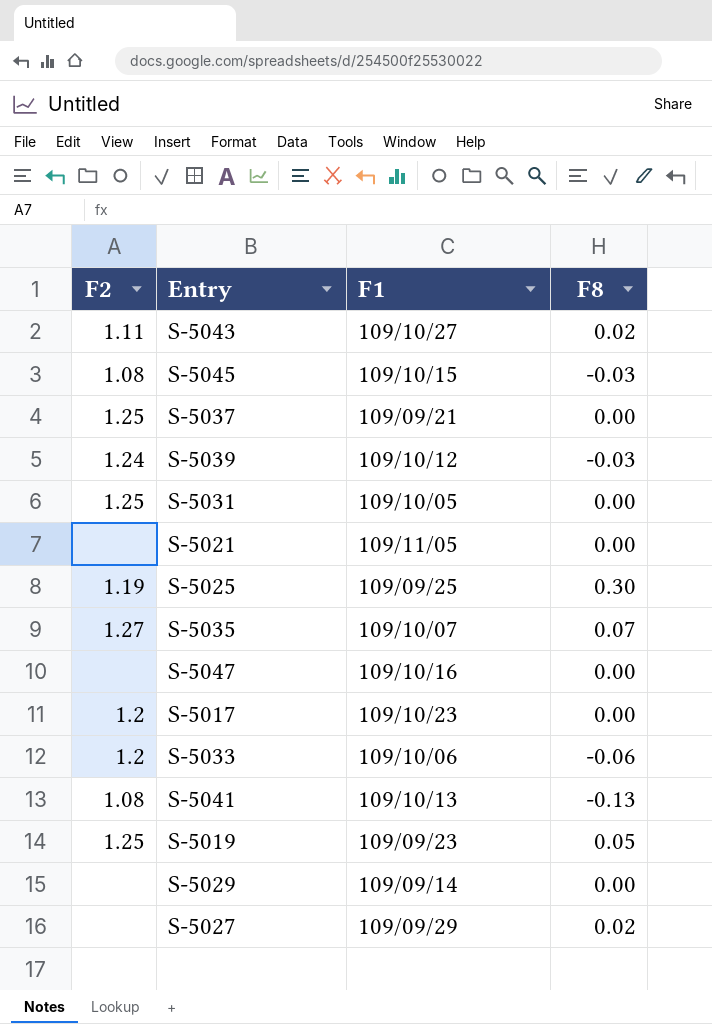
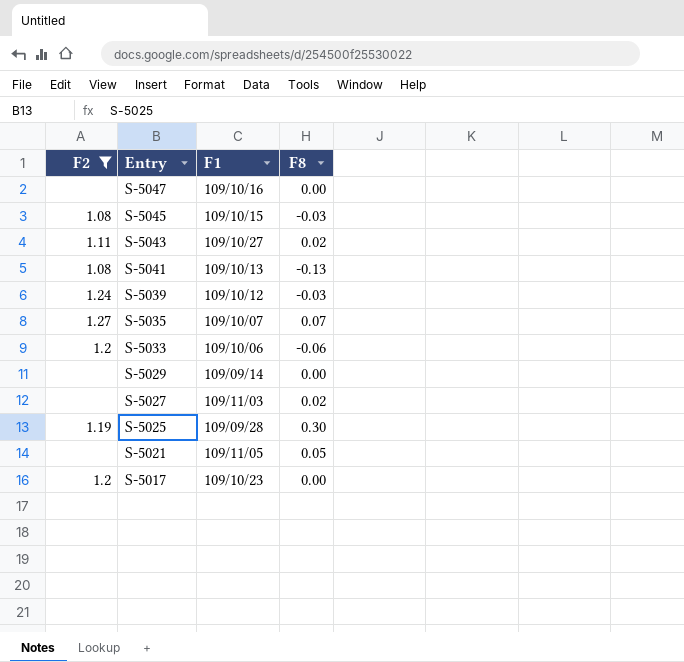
filter: none -> F2 != 1.25
row order: none -> Entry descending
S-5027 | F1: 109/09/29 -> 109/11/03
S-5025 | F1: 109/09/25 -> 109/09/28
S-5021 | F8: 0.00 -> 0.05

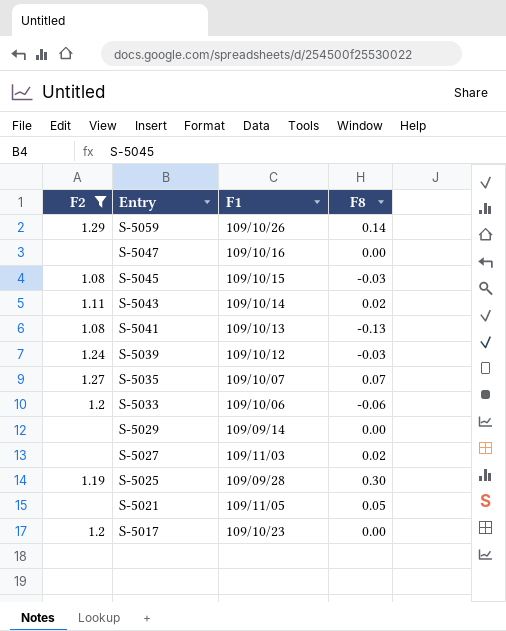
row S-5059: none -> 1.29 | 109/10/26 | 0.14
S-5043 | F1: 109/10/27 -> 109/10/14

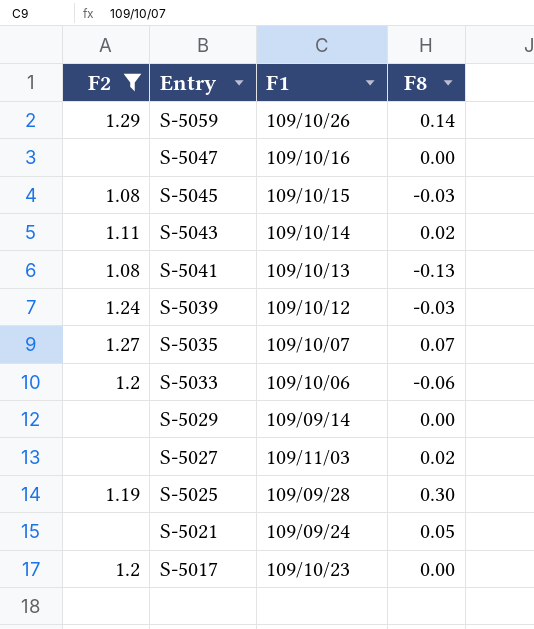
S-5021 | F1: 109/11/05 -> 109/09/24

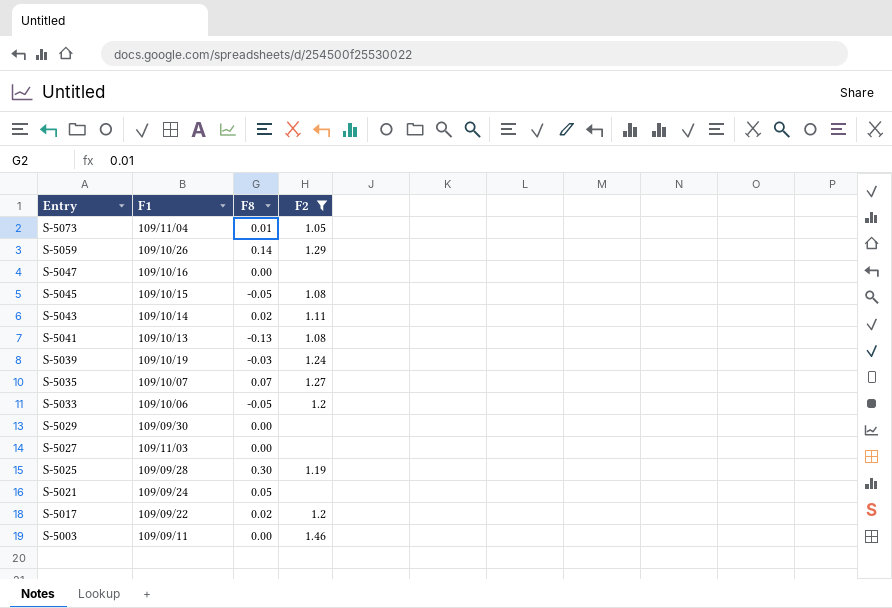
column F2 | position: 1 -> 4
row S-5073: none -> 109/11/04 | 0.01 | 1.05
S-5045 | F8: -0.03 -> -0.05
S-5039 | F1: 109/10/12 -> 109/10/19
S-5033 | F8: -0.06 -> -0.05
S-5029 | F1: 109/09/14 -> 109/09/30
S-5027 | F8: 0.02 -> 0.00
S-5017 | F1: 109/10/23 -> 109/09/22
S-5017 | F8: 0.00 -> 0.02
row S-5003: none -> 109/09/11 | 0.00 | 1.46

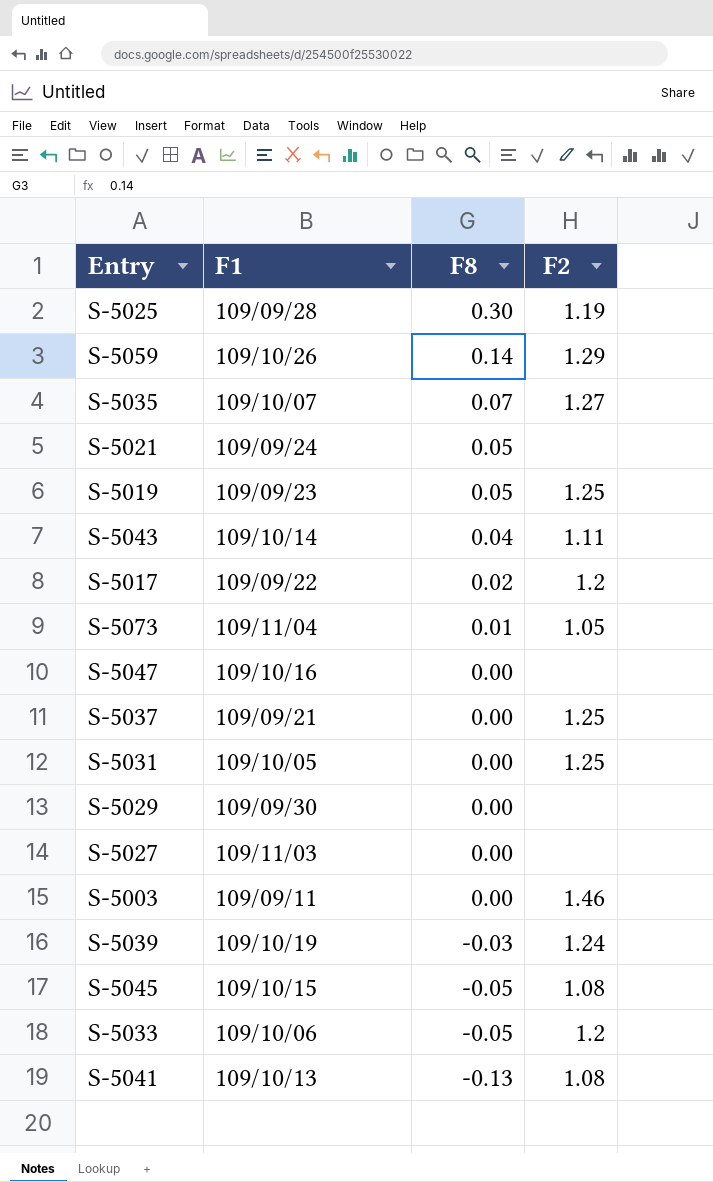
filter: F2 != 1.25 -> none
row order: Entry descending -> F8 descending
S-5043 | F8: 0.02 -> 0.04

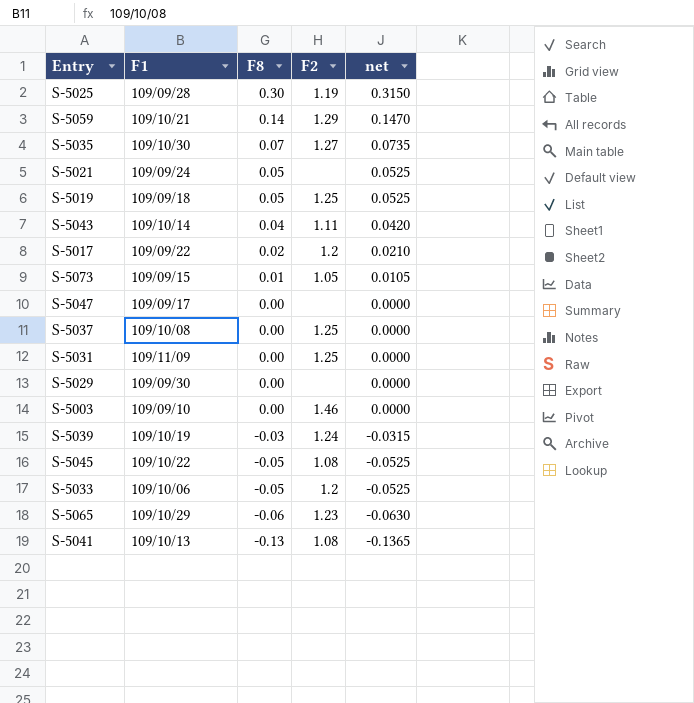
column net | formula: none -> [F8] * 1.05
row S-5027: 109/11/03 | 0.00 | none -> none
S-5059 | F1: 109/10/26 -> 109/10/21
S-5035 | F1: 109/10/07 -> 109/10/30
S-5019 | F1: 109/09/23 -> 109/09/18
S-5073 | F1: 109/11/04 -> 109/09/15
S-5047 | F1: 109/10/16 -> 109/09/17
S-5037 | F1: 109/09/21 -> 109/10/08
S-5031 | F1: 109/10/05 -> 109/11/09
S-5003 | F1: 109/09/11 -> 109/09/10
S-5045 | F1: 109/10/15 -> 109/10/22
row S-5065: none -> 109/10/29 | -0.06 | 1.23 | -0.0630

